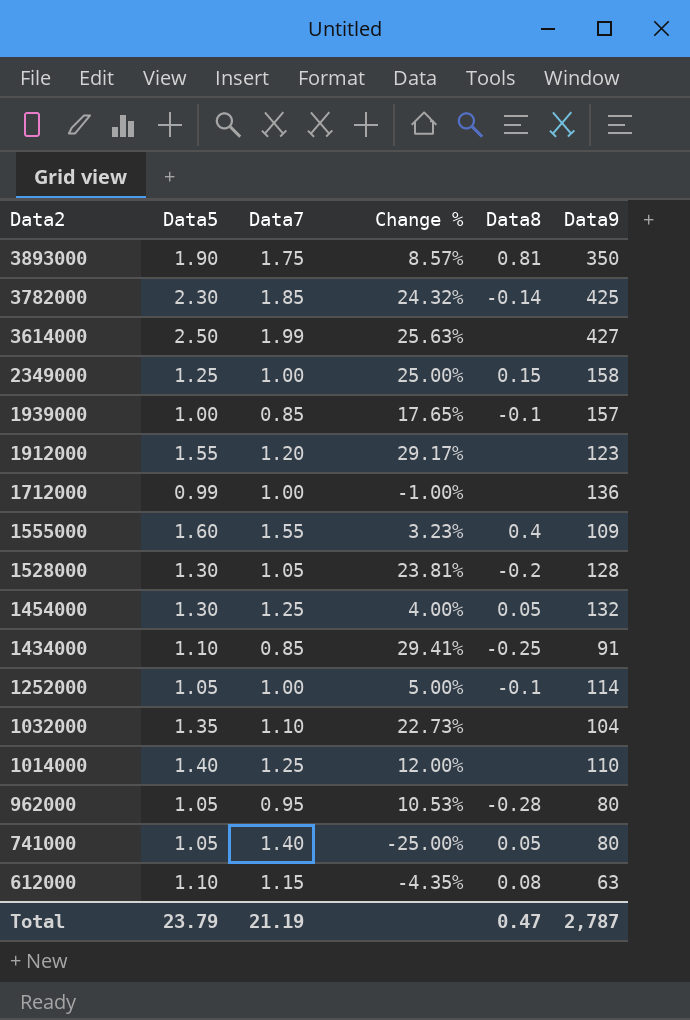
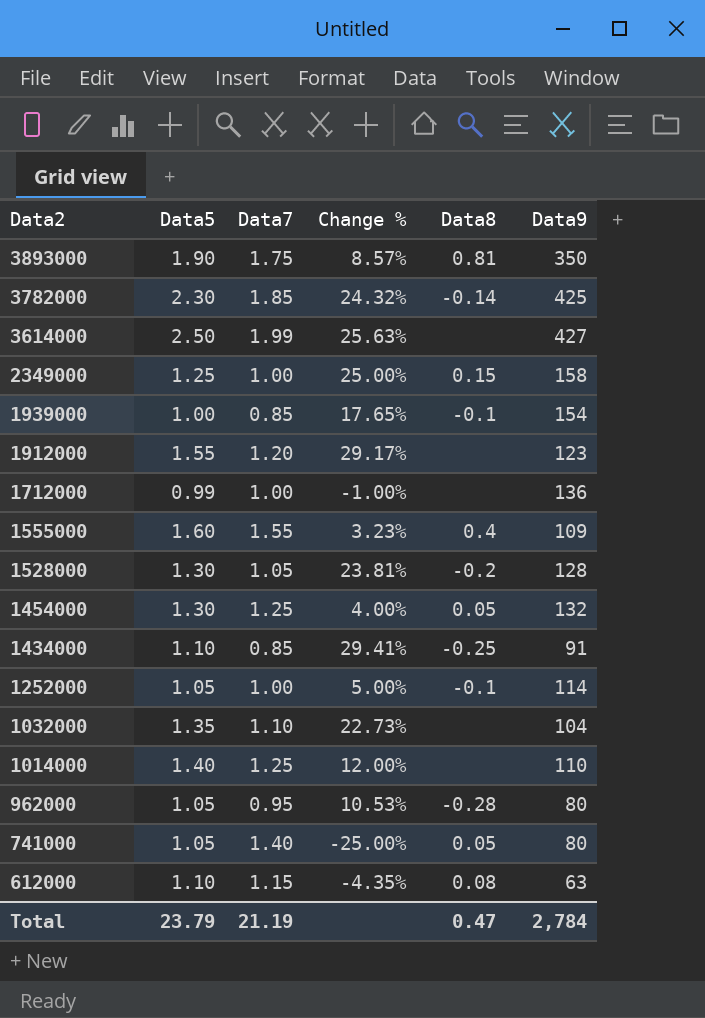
1939000 | Data9: 157 -> 154
Total | Data9: 2,787 -> 2,784

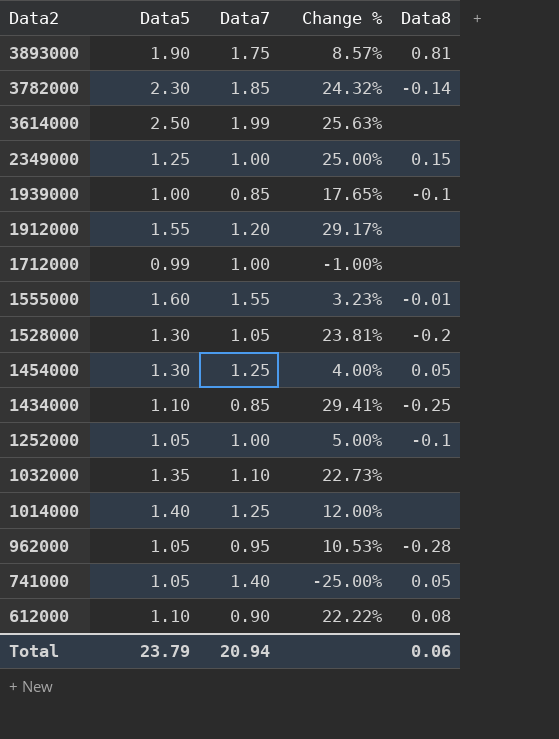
column Data9 | position: 6 -> none
1555000 | Data8: 0.4 -> -0.01
612000 | Data7: 1.15 -> 0.90
612000 | Change %: -4.35% -> 22.22%
Total | Data7: 21.19 -> 20.94
Total | Data8: 0.47 -> 0.06

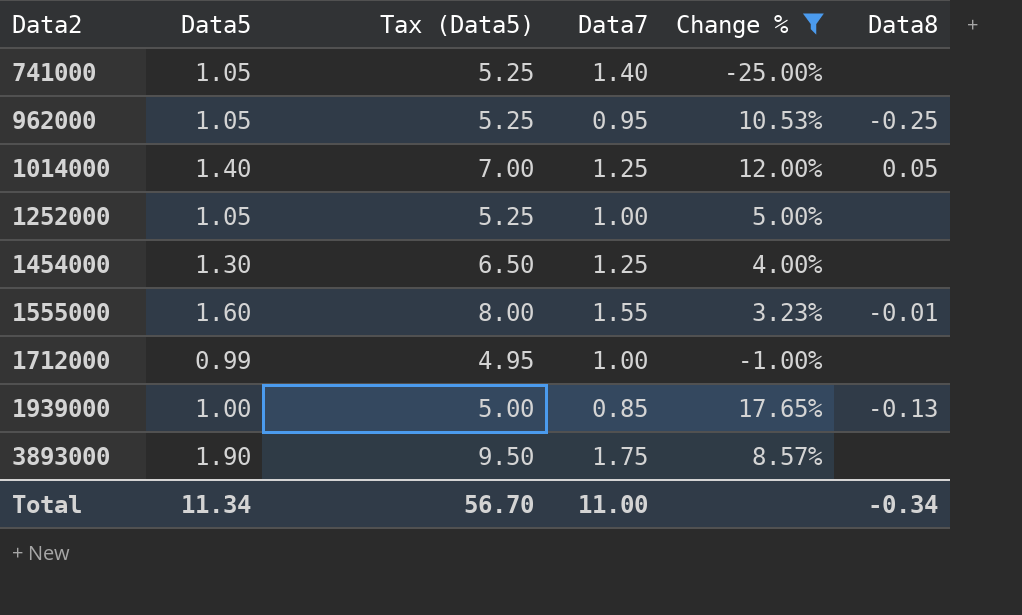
filter: none -> Change % <= 17.65%
row order: Data2 descending -> Data2 ascending
column Tax (Data5) | formula: none -> [Data5] * 5
741000 | Data8: 0.05 -> none
962000 | Data8: -0.28 -> -0.25
1014000 | Data8: none -> 0.05
1252000 | Data8: -0.1 -> none
1454000 | Data8: 0.05 -> none
1939000 | Data8: -0.1 -> -0.13
3893000 | Data8: 0.81 -> none
Total | Data5: 23.79 -> 11.34
Total | Data7: 20.94 -> 11.00
Total | Data8: 0.06 -> -0.34

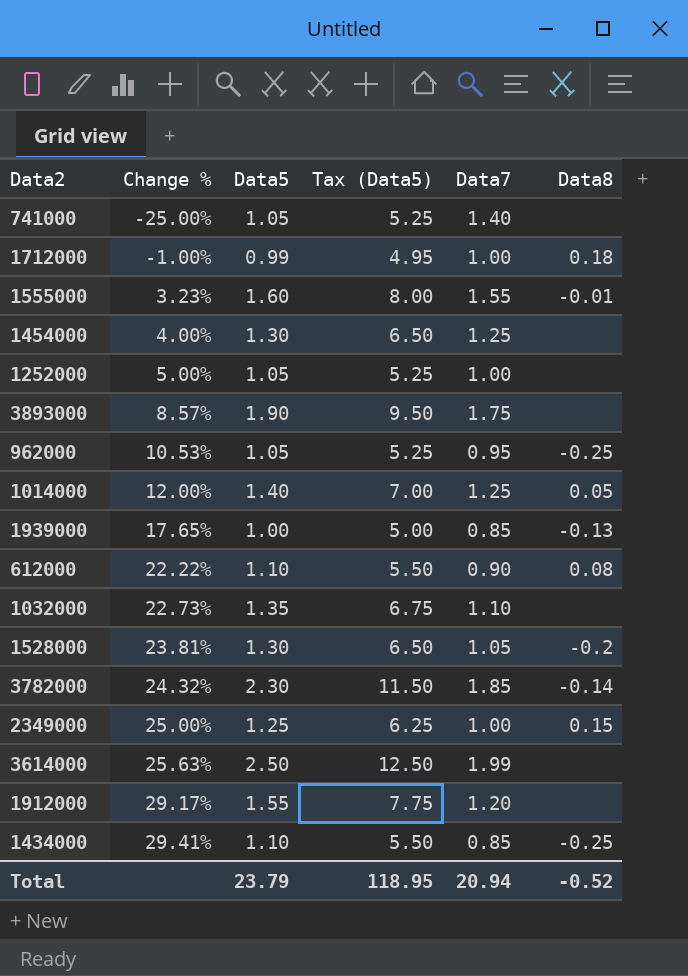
filter: Change % <= 17.65% -> none
row order: Data2 ascending -> Change % ascending
column Change % | position: 5 -> 2
1712000 | Data8: none -> 0.18
Total | Data5: 11.34 -> 23.79
Total | Tax (Data5): 56.70 -> 118.95
Total | Data7: 11.00 -> 20.94
Total | Data8: -0.34 -> -0.52

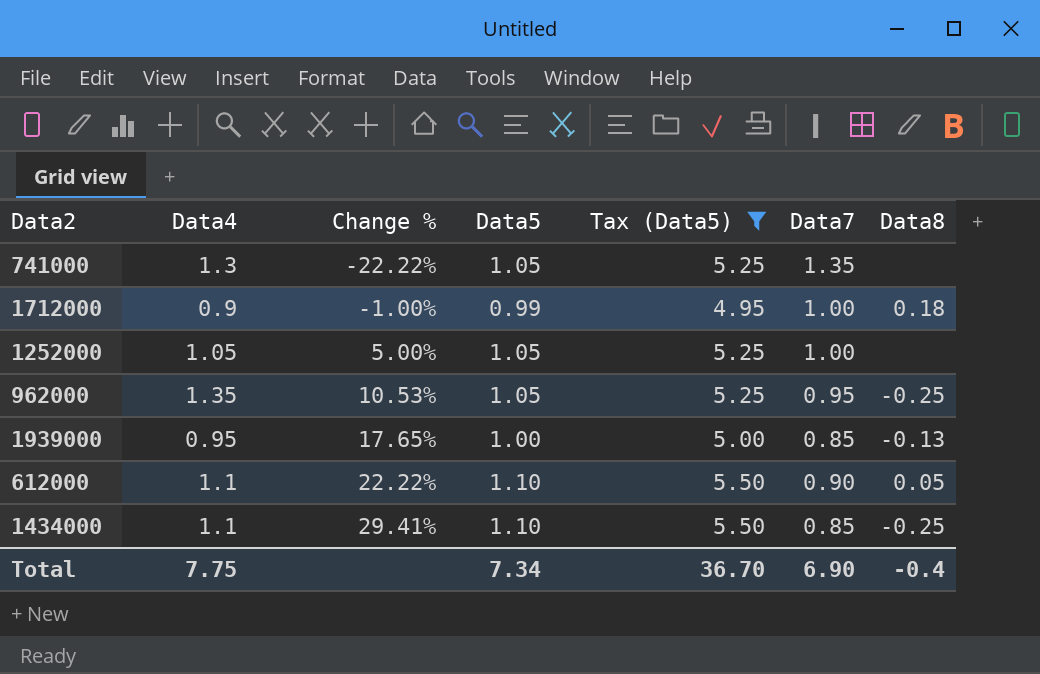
filter: none -> Tax (Data5) <= 5.50
column Data4 | position: none -> 2
741000 | Change %: -25.00% -> -22.22%
741000 | Data7: 1.40 -> 1.35
612000 | Data8: 0.08 -> 0.05
Total | Data5: 23.79 -> 7.34
Total | Tax (Data5): 118.95 -> 36.70
Total | Data7: 20.94 -> 6.90
Total | Data8: -0.52 -> -0.4

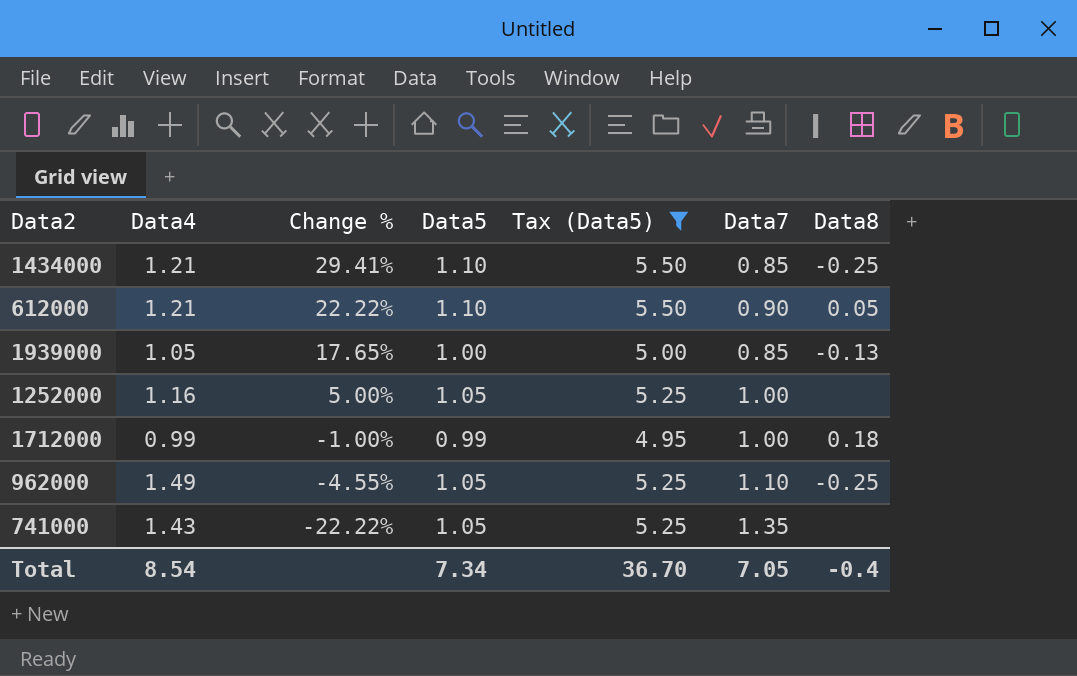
row order: Change % ascending -> Change % descending
1434000 | Data4: 1.1 -> 1.21
612000 | Data4: 1.1 -> 1.21
1939000 | Data4: 0.95 -> 1.05
1252000 | Data4: 1.05 -> 1.16
1712000 | Data4: 0.9 -> 0.99
962000 | Data4: 1.35 -> 1.49
962000 | Change %: 10.53% -> -4.55%
962000 | Data7: 0.95 -> 1.10
741000 | Data4: 1.3 -> 1.43
Total | Data4: 7.75 -> 8.54
Total | Data7: 6.90 -> 7.05

